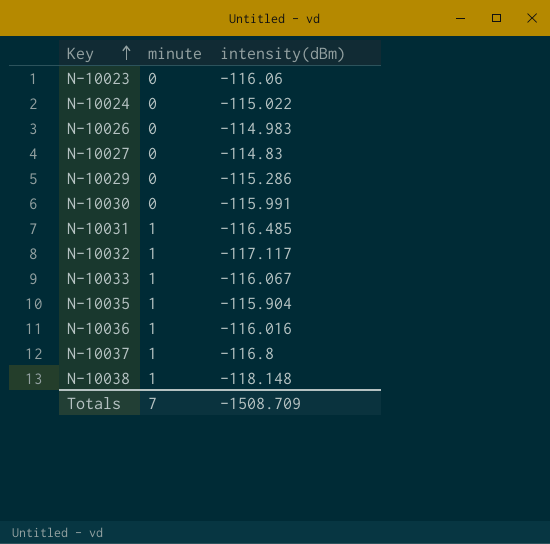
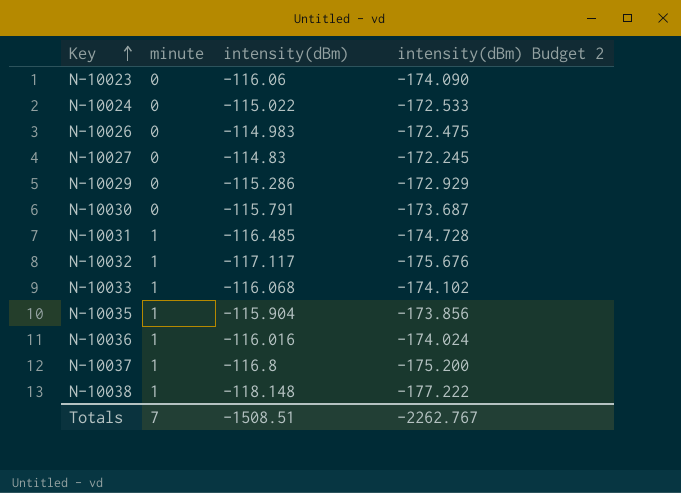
column intensity(dBm) Budget 2 | formula: none -> [intensity(dBm)] * 1.5
N-10030 | intensity(dBm): -115.991 -> -115.791
N-10033 | intensity(dBm): -116.067 -> -116.068
Totals | intensity(dBm): -1508.709 -> -1508.51

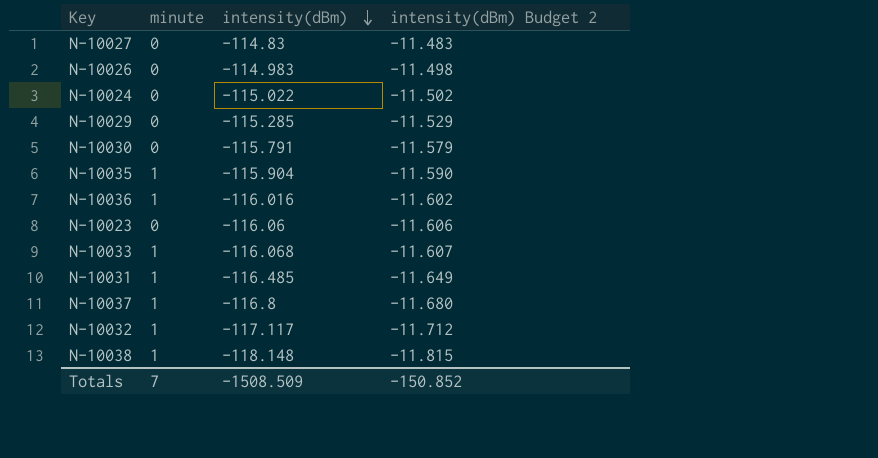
row order: Key ascending -> intensity(dBm) descending
column intensity(dBm) Budget 2 | formula: [intensity(dBm)] * 1.5 -> [intensity(dBm)] * 0.1
N-10029 | intensity(dBm): -115.286 -> -115.285
Totals | intensity(dBm): -1508.51 -> -1508.509
Totals | intensity(dBm) Budget 2: -2262.767 -> -150.852

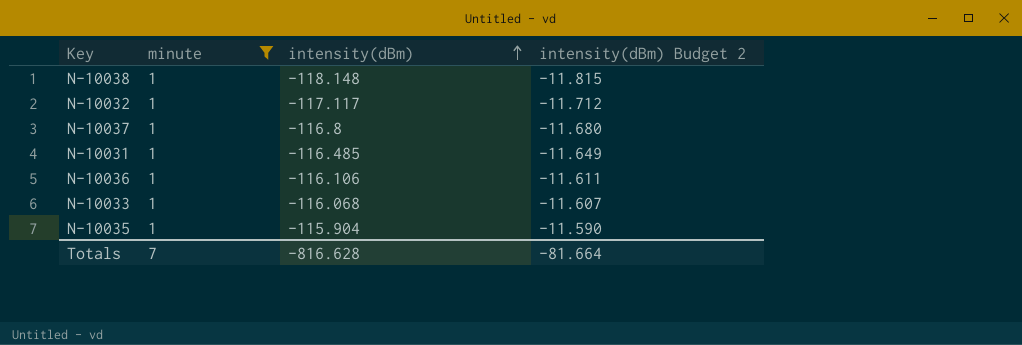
filter: none -> minute = 1
row order: intensity(dBm) descending -> intensity(dBm) ascending
N-10036 | intensity(dBm): -116.016 -> -116.106
N-10036 | intensity(dBm) Budget 2: -11.602 -> -11.611
Totals | intensity(dBm): -1508.509 -> -816.628
Totals | intensity(dBm) Budget 2: -150.852 -> -81.664

